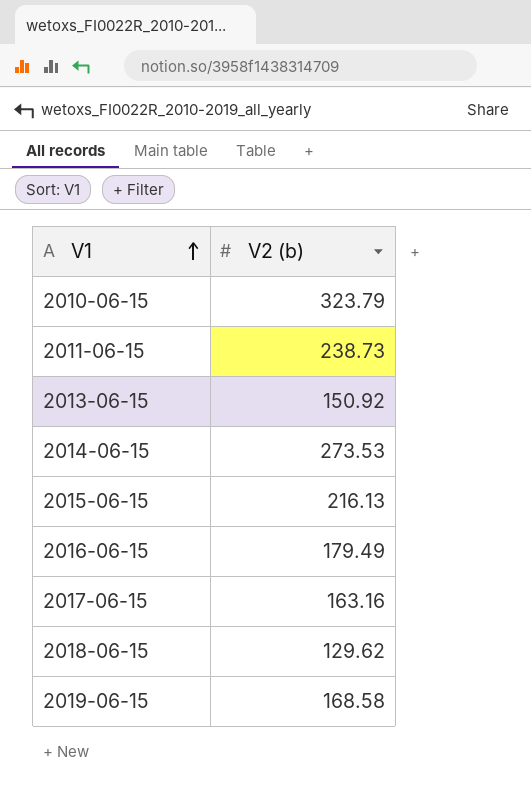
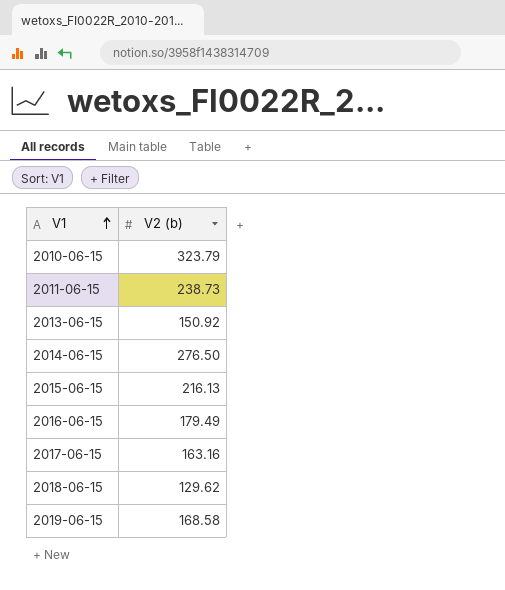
2014-06-15 | V2 (b): 273.53 -> 276.50

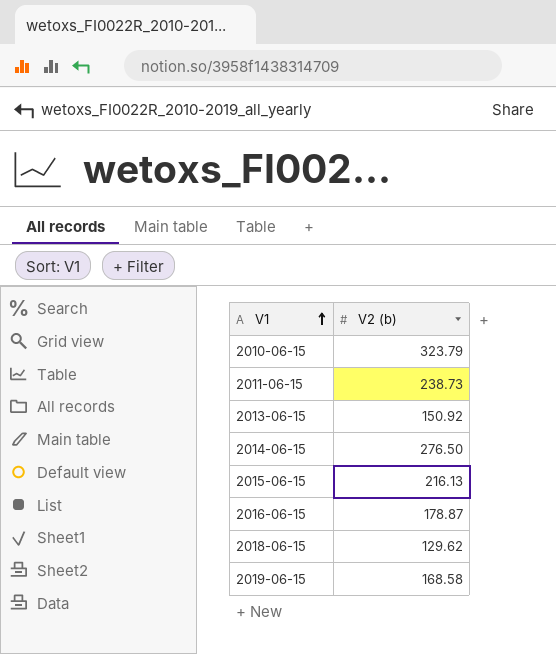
row 2017-06-15: 163.16 -> none
2016-06-15 | V2 (b): 179.49 -> 178.87

